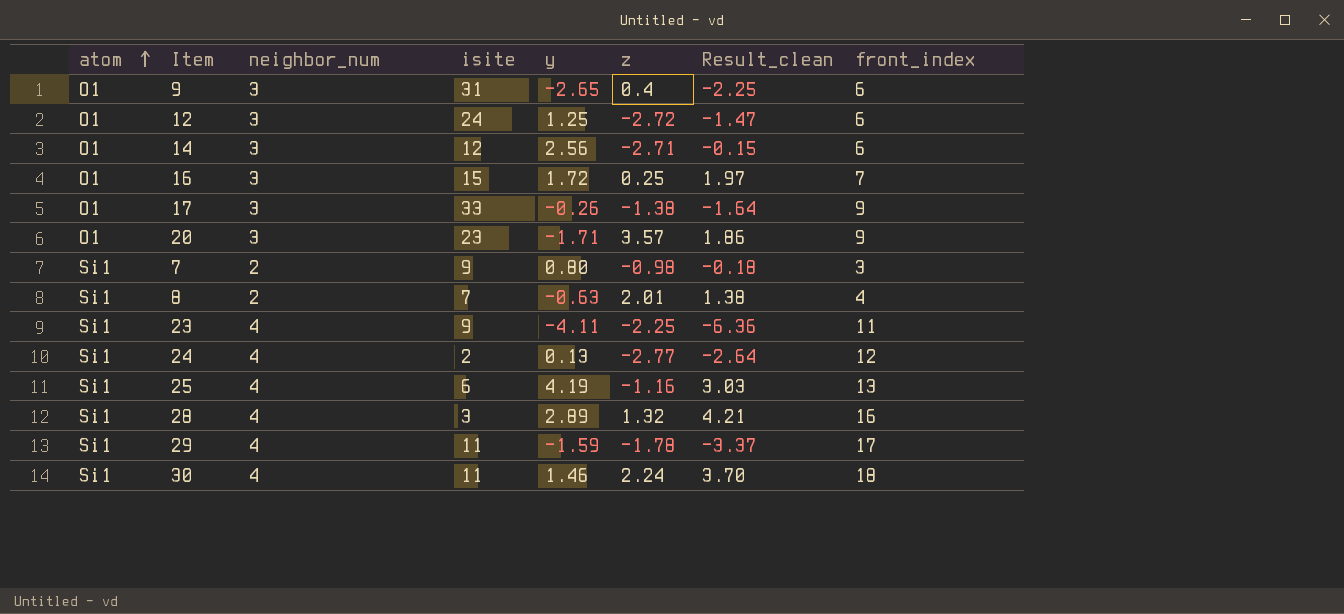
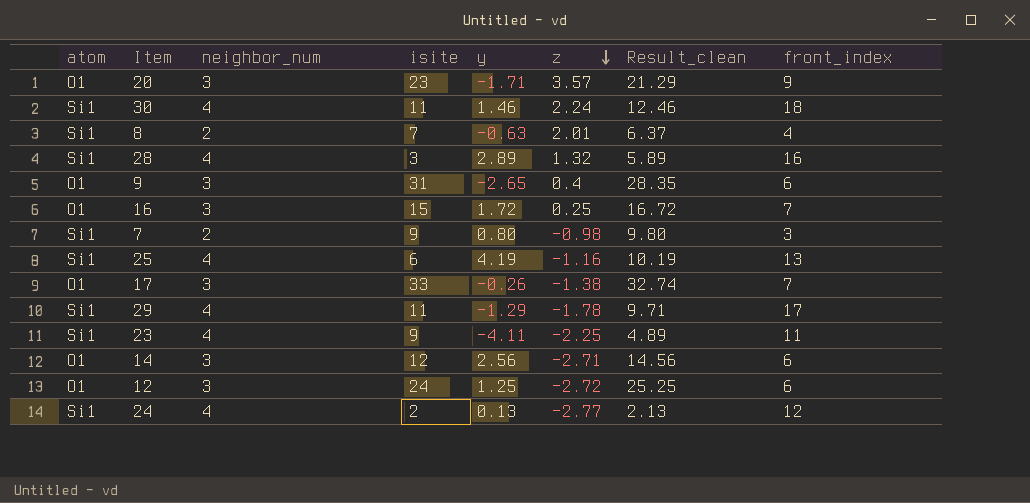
row order: atom ascending -> z descending
column Result_clean | formula: [y] + [z] -> [isite] + [y]
17 | front_index: 9 -> 7
29 | y: -1.59 -> -1.29

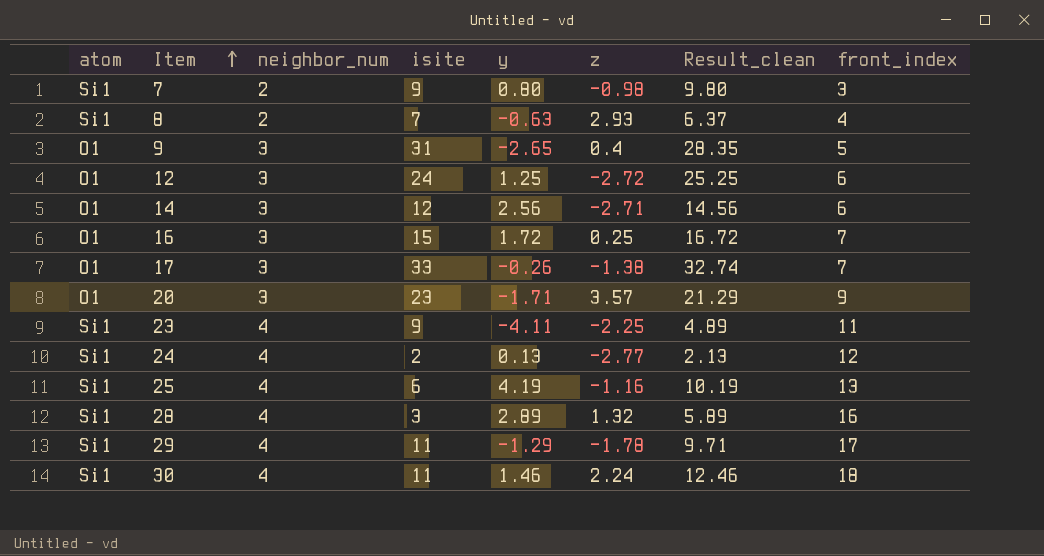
row order: z descending -> Item ascending
8 | z: 2.01 -> 2.93
9 | front_index: 6 -> 5

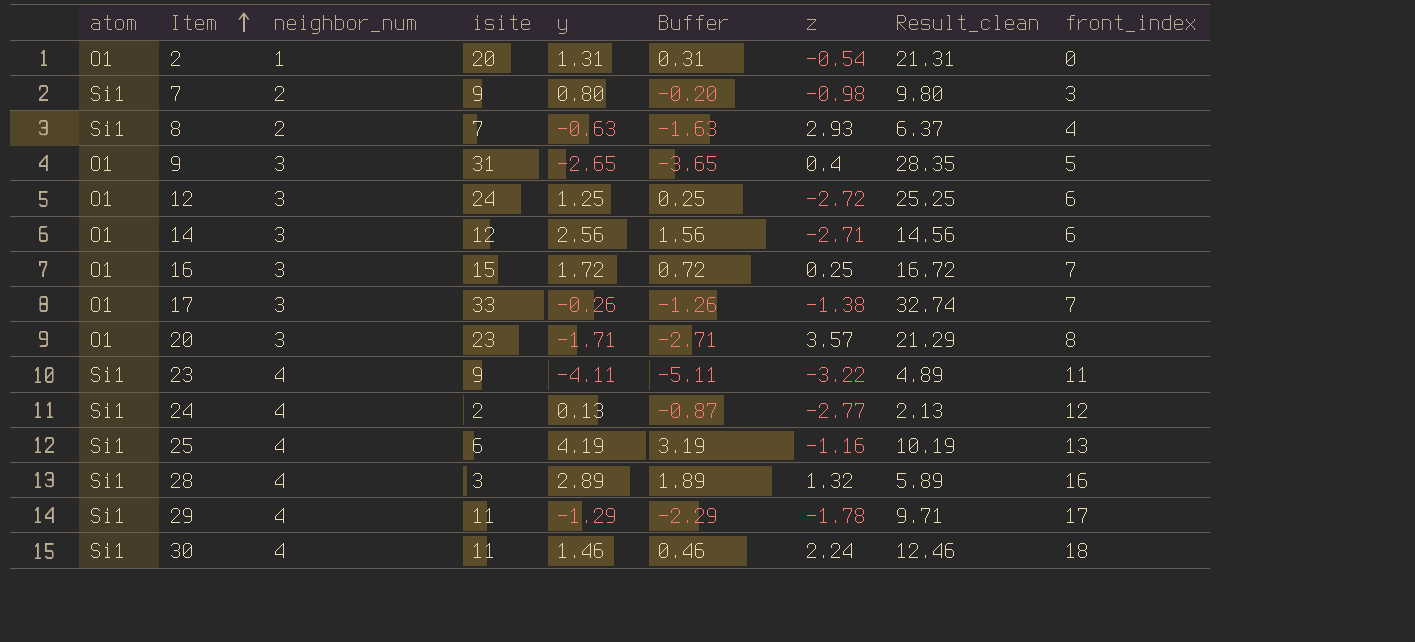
column Buffer | formula: none -> [y] - 1
row 2: none -> O1 | 1 | 20 | 1.31 | 0.31 | -0.54 | 21.31 | 0
20 | front_index: 9 -> 8
23 | z: -2.25 -> -3.22

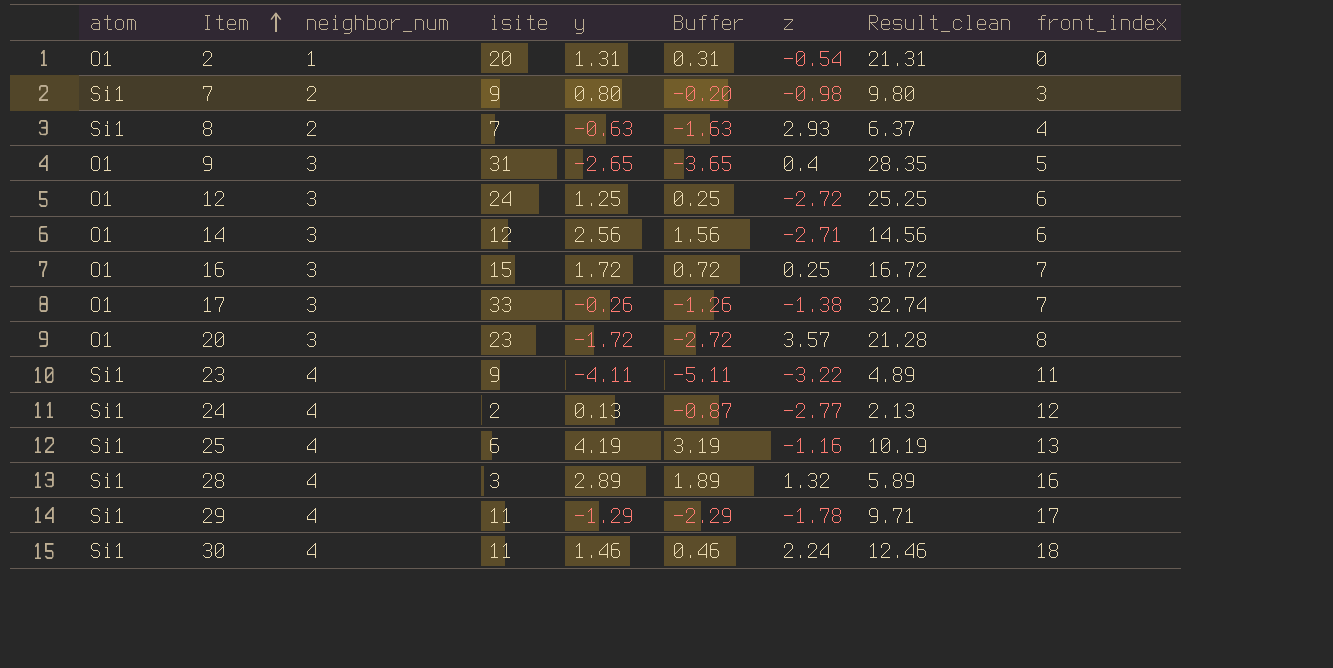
20 | y: -1.71 -> -1.72
20 | Buffer: -2.71 -> -2.72
20 | Result_clean: 21.29 -> 21.28

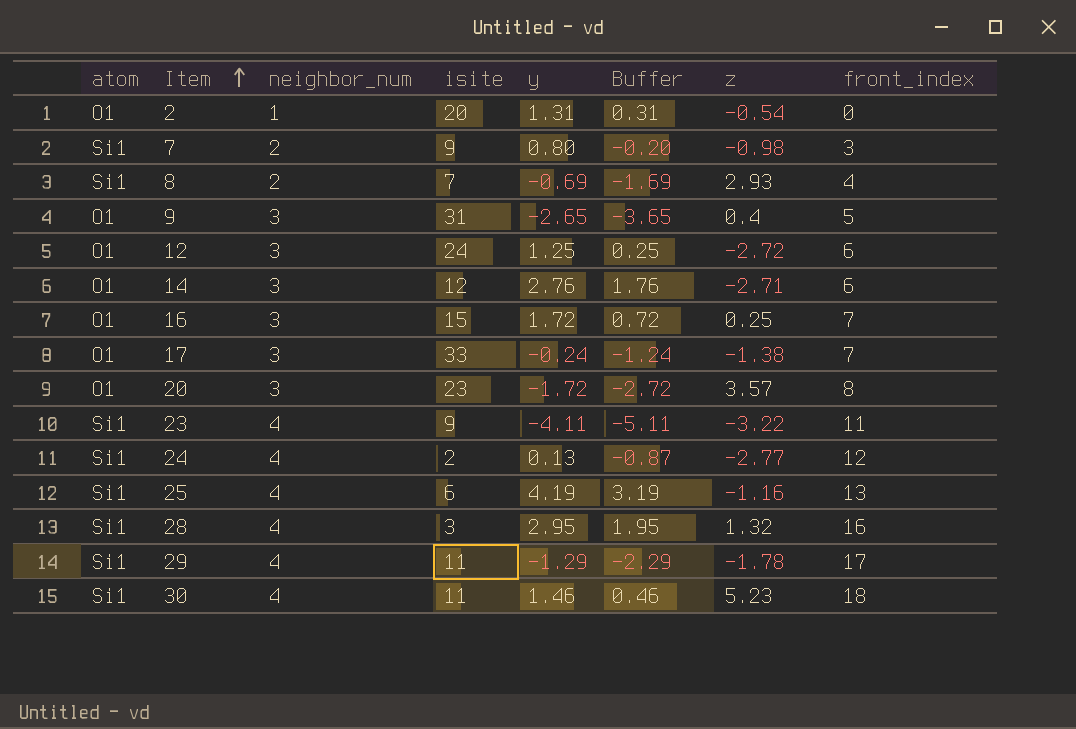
column Result_clean | formula: [isite] + [y] -> none
8 | y: -0.63 -> -0.69
8 | Buffer: -1.63 -> -1.69
14 | y: 2.56 -> 2.76
14 | Buffer: 1.56 -> 1.76
17 | y: -0.26 -> -0.24
17 | Buffer: -1.26 -> -1.24
28 | y: 2.89 -> 2.95
28 | Buffer: 1.89 -> 1.95
30 | z: 2.24 -> 5.23

